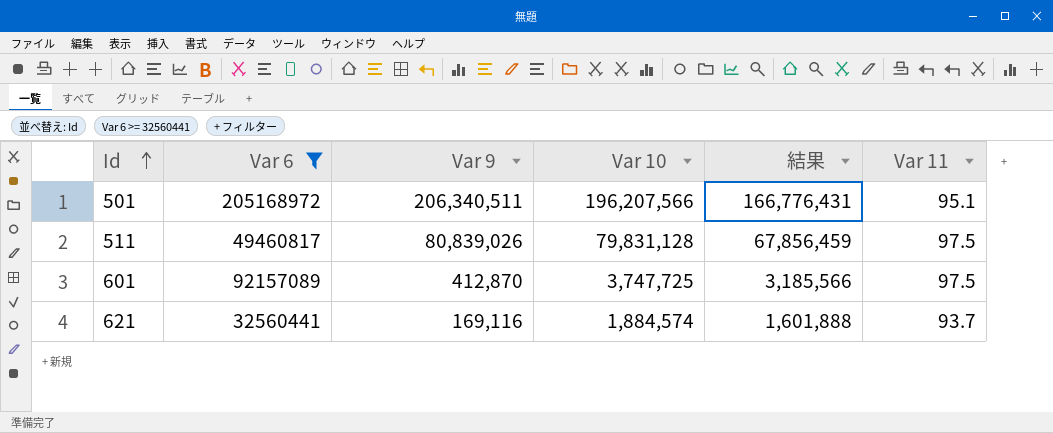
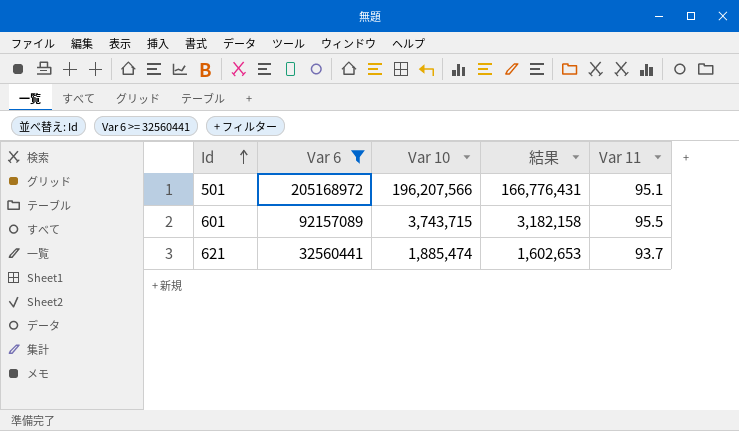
column Var 9 | position: 3 -> none
row 511: 49460817 | 80,839,026 | 79,831,128 | 67,856,459 | 97.5 -> none
601 | Var 10: 3,747,725 -> 3,743,715
601 | 結果: 3,185,566 -> 3,182,158
601 | Var 11: 97.5 -> 95.5
621 | Var 10: 1,884,574 -> 1,885,474
621 | 結果: 1,601,888 -> 1,602,653

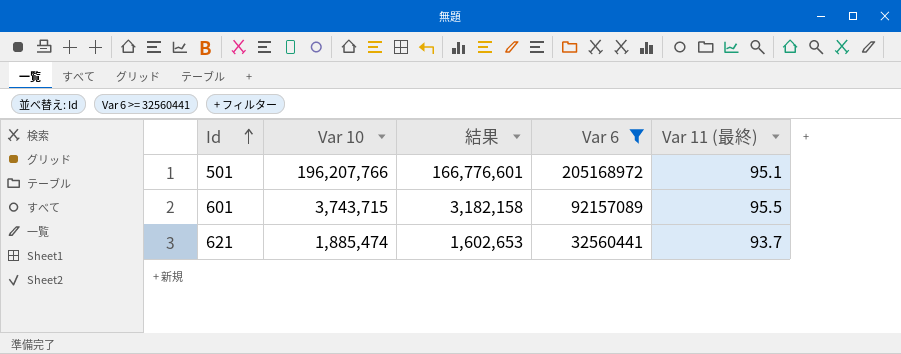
column Var 6 | position: 2 -> 4
column name: Var 11 -> Var 11 (最終)
501 | Var 10: 196,207,566 -> 196,207,766
501 | 結果: 166,776,431 -> 166,776,601

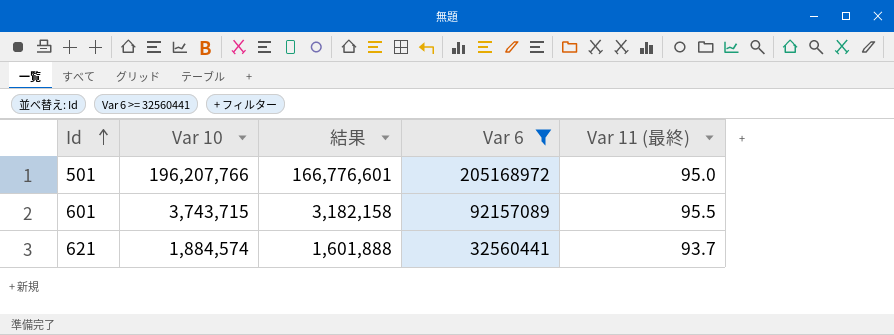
501 | Var 11 (最終): 95.1 -> 95.0
621 | Var 10: 1,885,474 -> 1,884,574
621 | 結果: 1,602,653 -> 1,601,888

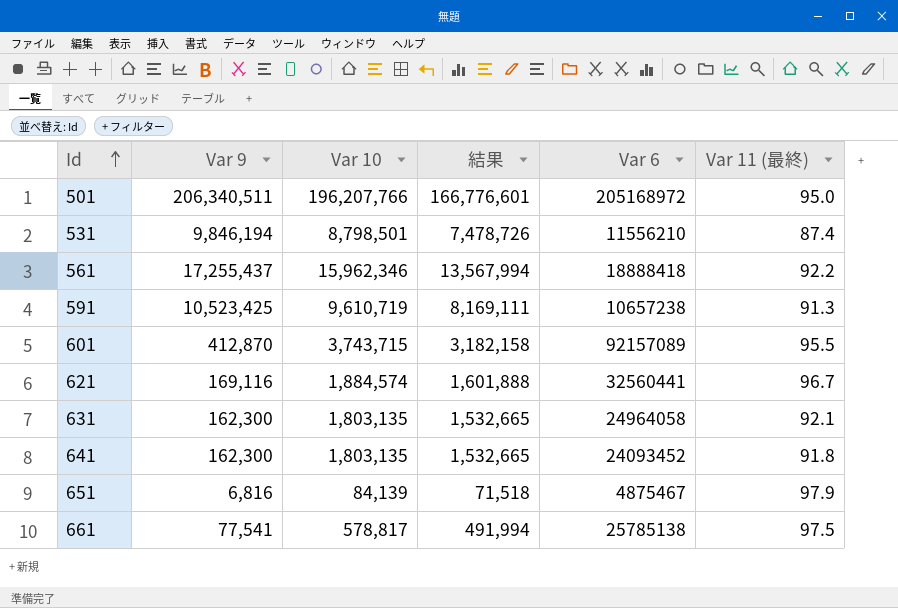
filter: Var 6 >= 32560441 -> none
column Var 9 | position: none -> 2
621 | Var 11 (最終): 93.7 -> 96.7

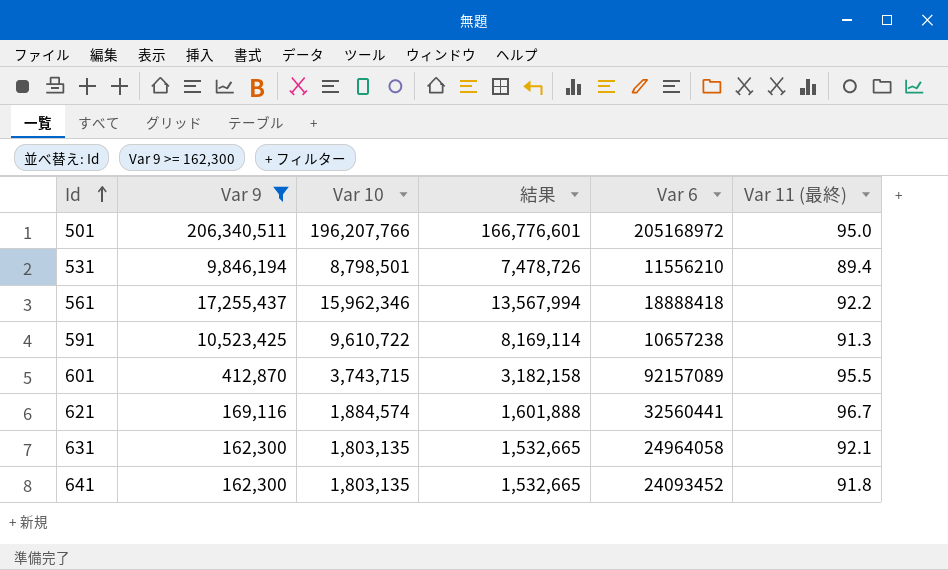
filter: none -> Var 9 >= 162,300
531 | Var 11 (最終): 87.4 -> 89.4
591 | Var 10: 9,610,719 -> 9,610,722
591 | 結果: 8,169,111 -> 8,169,114

